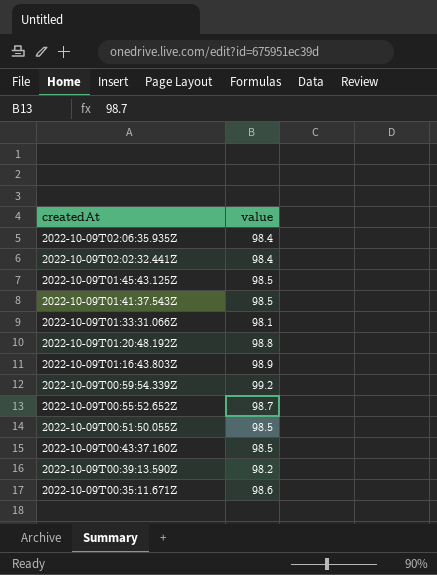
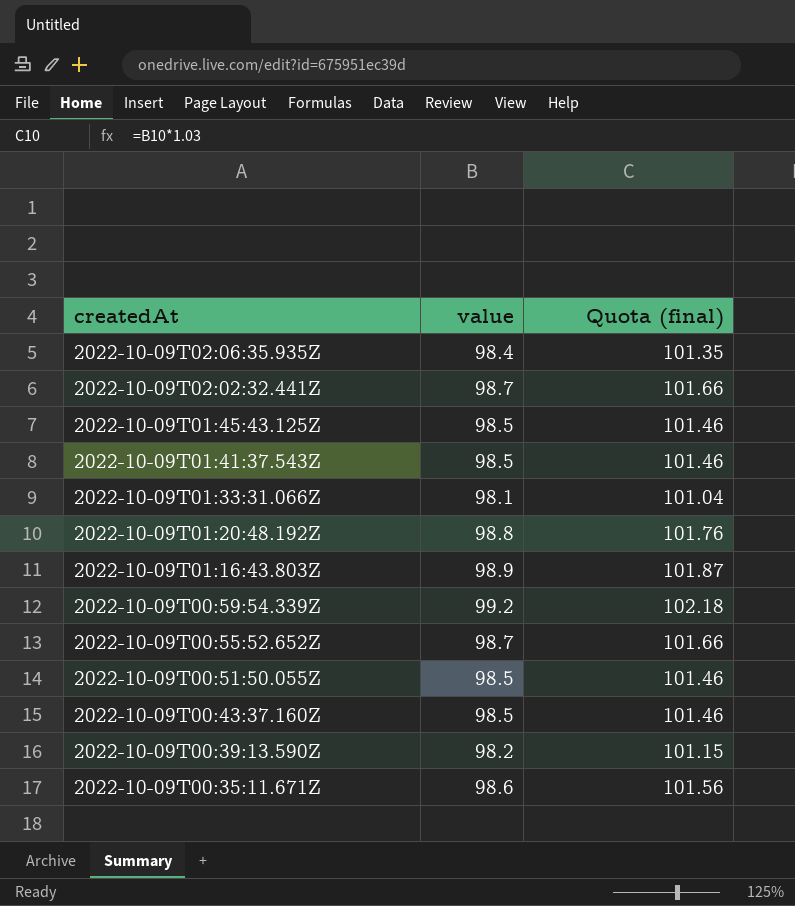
column Quota (final) | formula: none -> [value] * 1.03
2022-10-09T02:02:32.441Z | value: 98.4 -> 98.7

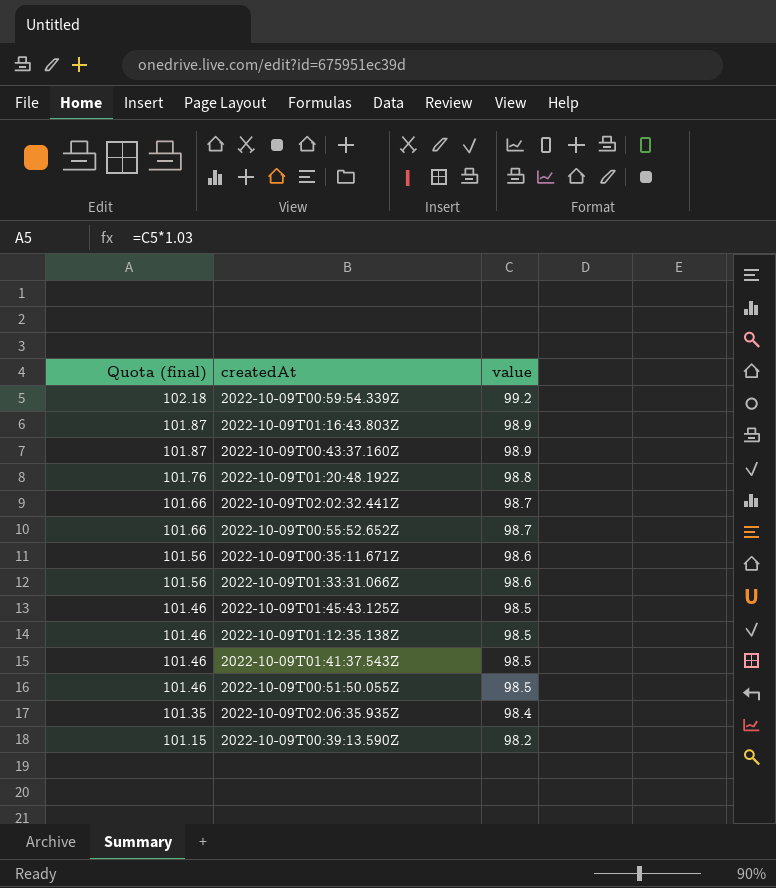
row order: createdAt descending -> Quota (final) descending
column Quota (final) | position: 3 -> 1
2022-10-09T00:43:37.160Z | Quota (final): 101.46 -> 101.87
2022-10-09T00:43:37.160Z | value: 98.5 -> 98.9
2022-10-09T01:33:31.066Z | Quota (final): 101.04 -> 101.56
2022-10-09T01:33:31.066Z | value: 98.1 -> 98.6
row 2022-10-09T01:12:35.138Z: none -> 101.46 | 98.5

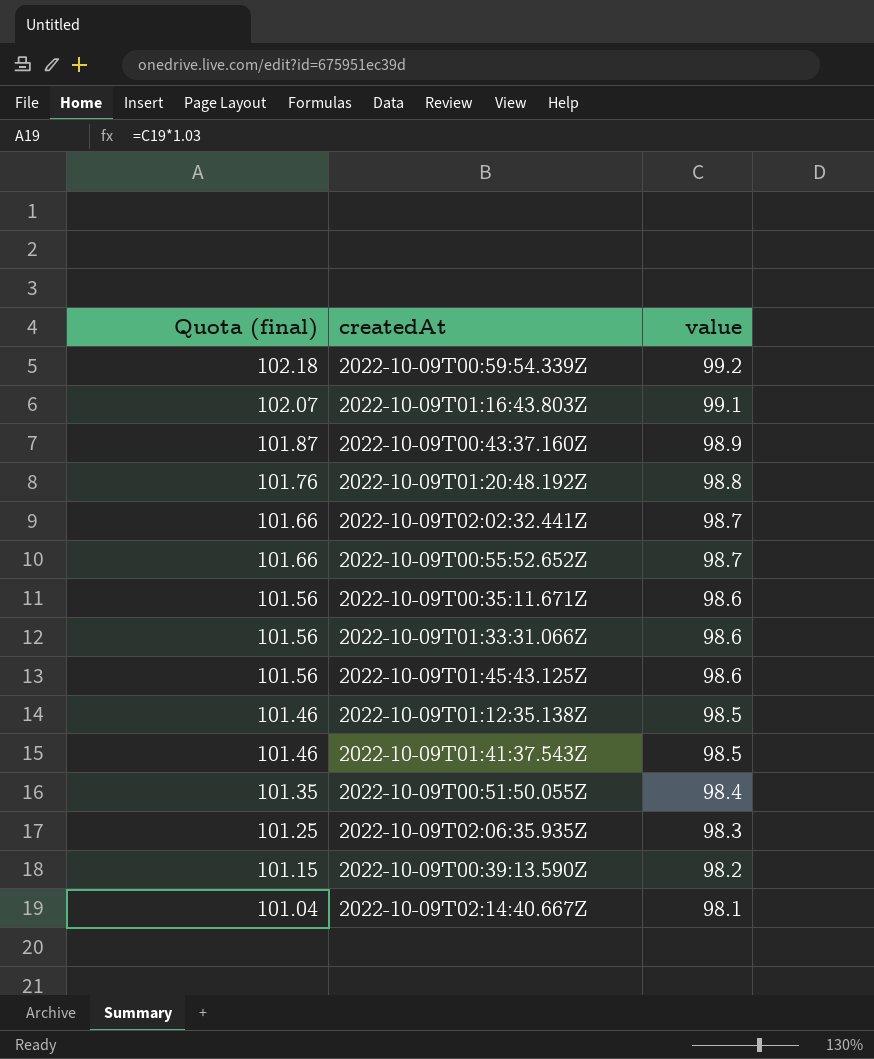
2022-10-09T01:16:43.803Z | Quota (final): 101.87 -> 102.07
2022-10-09T01:16:43.803Z | value: 98.9 -> 99.1
2022-10-09T01:45:43.125Z | Quota (final): 101.46 -> 101.56
2022-10-09T01:45:43.125Z | value: 98.5 -> 98.6
2022-10-09T00:51:50.055Z | Quota (final): 101.46 -> 101.35
2022-10-09T00:51:50.055Z | value: 98.5 -> 98.4
2022-10-09T02:06:35.935Z | Quota (final): 101.35 -> 101.25
2022-10-09T02:06:35.935Z | value: 98.4 -> 98.3
row 2022-10-09T02:14:40.667Z: none -> 101.04 | 98.1

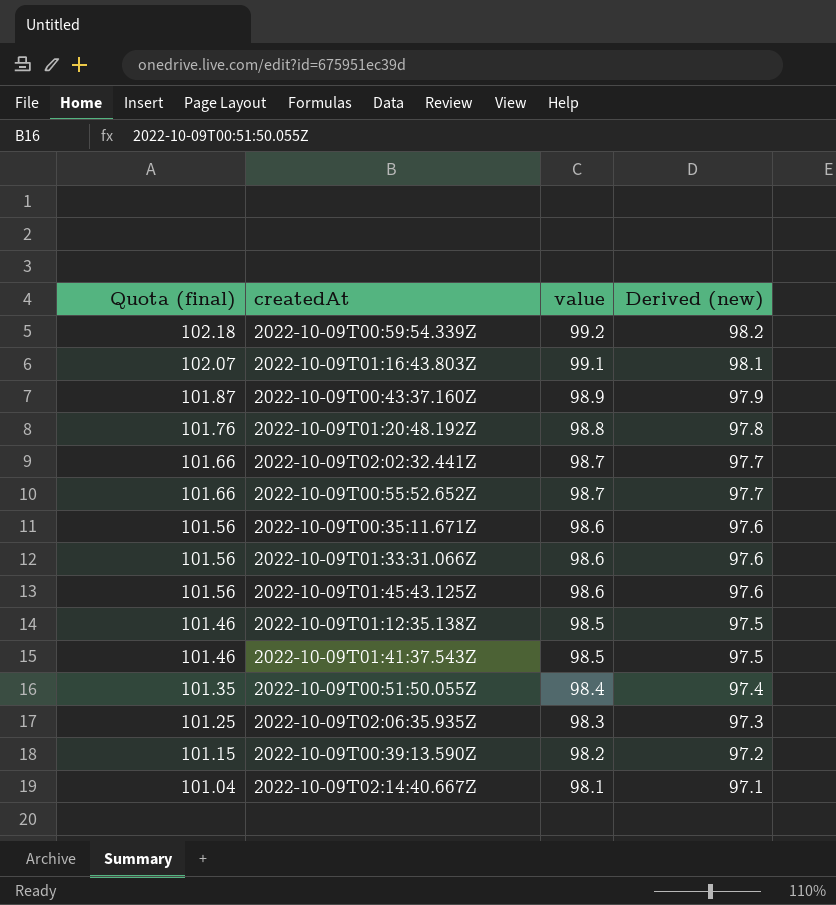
column Derived (new) | formula: none -> [value] - 1

